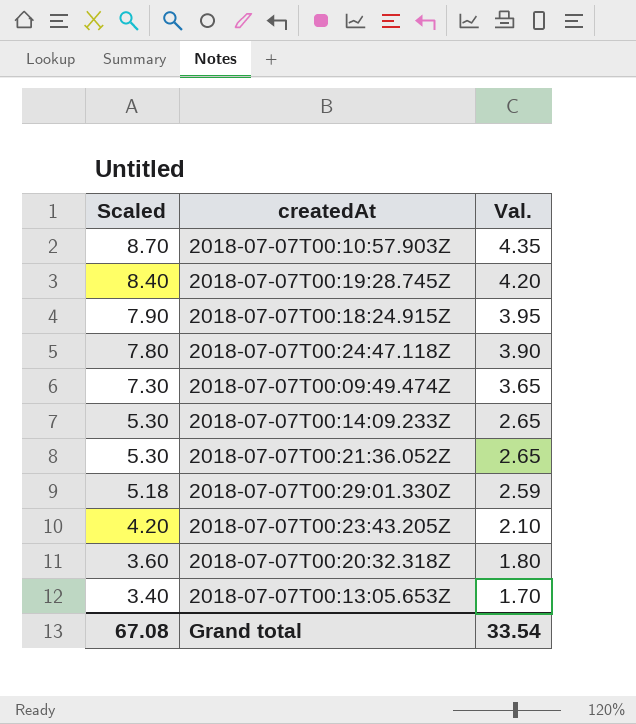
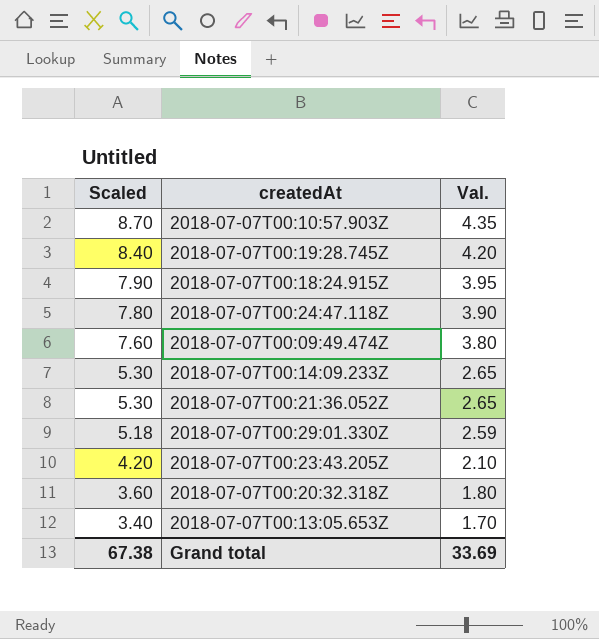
2018-07-07T00:09:49.474Z | Scaled: 7.30 -> 7.60
2018-07-07T00:09:49.474Z | Val.: 3.65 -> 3.80
Grand total | Scaled: 67.08 -> 67.38
Grand total | Val.: 33.54 -> 33.69

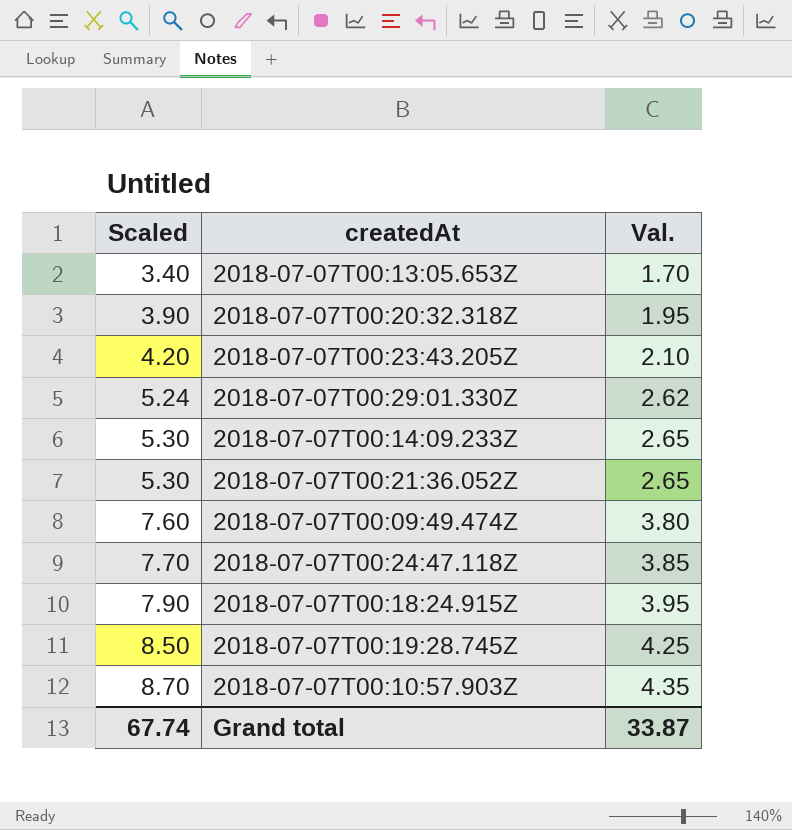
row order: Scaled descending -> Scaled ascending
2018-07-07T00:20:32.318Z | Scaled: 3.60 -> 3.90
2018-07-07T00:20:32.318Z | Val.: 1.80 -> 1.95
2018-07-07T00:29:01.330Z | Scaled: 5.18 -> 5.24
2018-07-07T00:29:01.330Z | Val.: 2.59 -> 2.62
2018-07-07T00:24:47.118Z | Scaled: 7.80 -> 7.70
2018-07-07T00:24:47.118Z | Val.: 3.90 -> 3.85
2018-07-07T00:19:28.745Z | Scaled: 8.40 -> 8.50
2018-07-07T00:19:28.745Z | Val.: 4.20 -> 4.25
Grand total | Scaled: 67.38 -> 67.74
Grand total | Val.: 33.69 -> 33.87

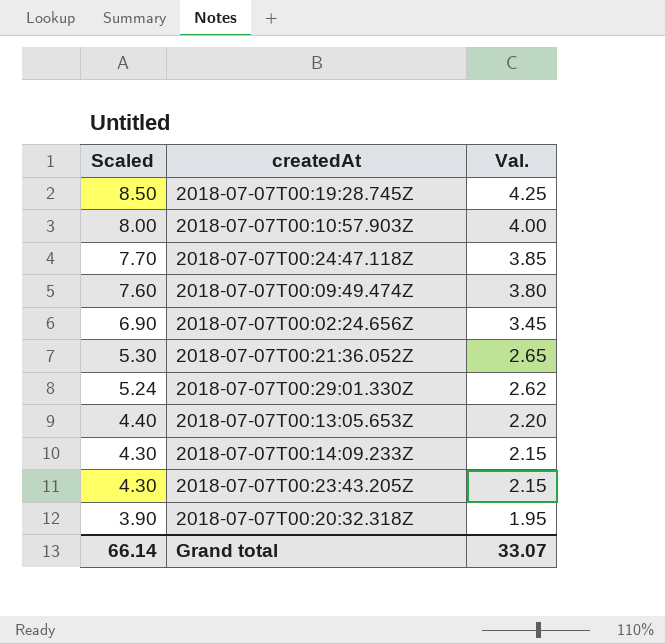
row order: Scaled ascending -> Scaled descending
row 2018-07-07T00:18:24.915Z: 7.90 | 3.95 -> none
2018-07-07T00:10:57.903Z | Scaled: 8.70 -> 8.00
2018-07-07T00:10:57.903Z | Val.: 4.35 -> 4.00
row 2018-07-07T00:02:24.656Z: none -> 6.90 | 3.45
2018-07-07T00:13:05.653Z | Scaled: 3.40 -> 4.40
2018-07-07T00:13:05.653Z | Val.: 1.70 -> 2.20
2018-07-07T00:14:09.233Z | Scaled: 5.30 -> 4.30
2018-07-07T00:14:09.233Z | Val.: 2.65 -> 2.15
2018-07-07T00:23:43.205Z | Scaled: 4.20 -> 4.30
2018-07-07T00:23:43.205Z | Val.: 2.10 -> 2.15
Grand total | Scaled: 67.74 -> 66.14
Grand total | Val.: 33.87 -> 33.07

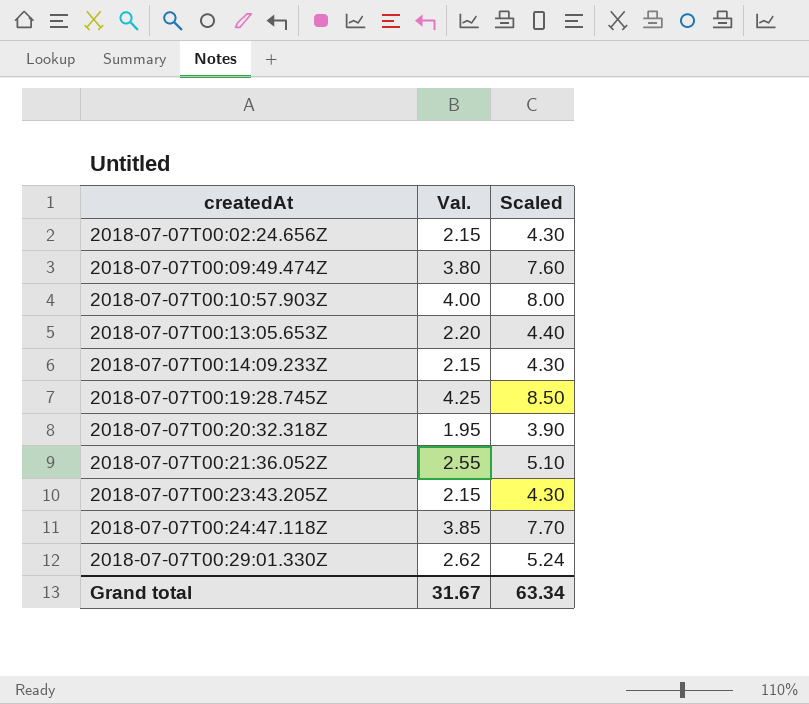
row order: Scaled descending -> createdAt ascending
column Scaled | position: 1 -> 3
2018-07-07T00:02:24.656Z | Val.: 3.45 -> 2.15
2018-07-07T00:02:24.656Z | Scaled: 6.90 -> 4.30
2018-07-07T00:21:36.052Z | Val.: 2.65 -> 2.55
2018-07-07T00:21:36.052Z | Scaled: 5.30 -> 5.10
Grand total | Val.: 33.07 -> 31.67
Grand total | Scaled: 66.14 -> 63.34

